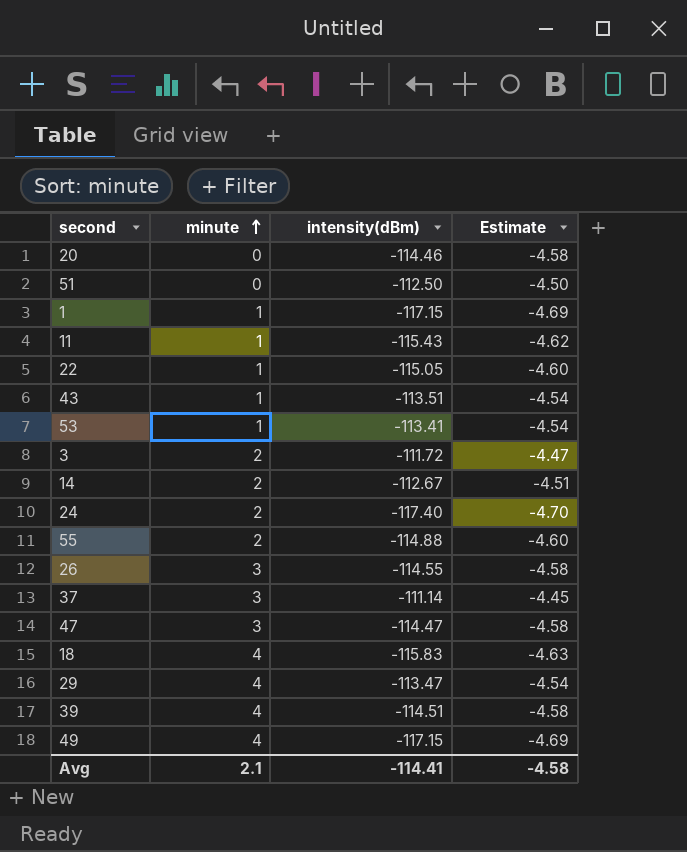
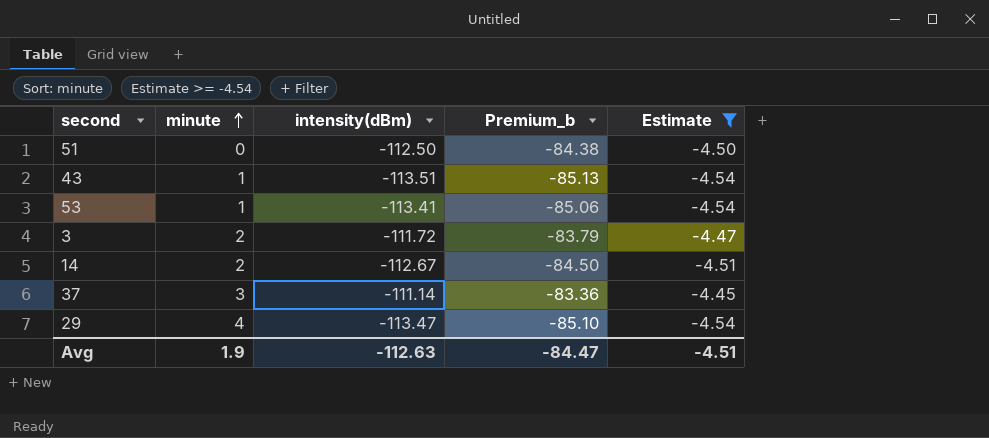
filter: none -> Estimate >= -4.54
column Premium_b | formula: none -> [intensity(dBm)] * 0.75
Avg | minute: 2.1 -> 1.9
Avg | intensity(dBm): -114.41 -> -112.63
Avg | Estimate: -4.58 -> -4.51

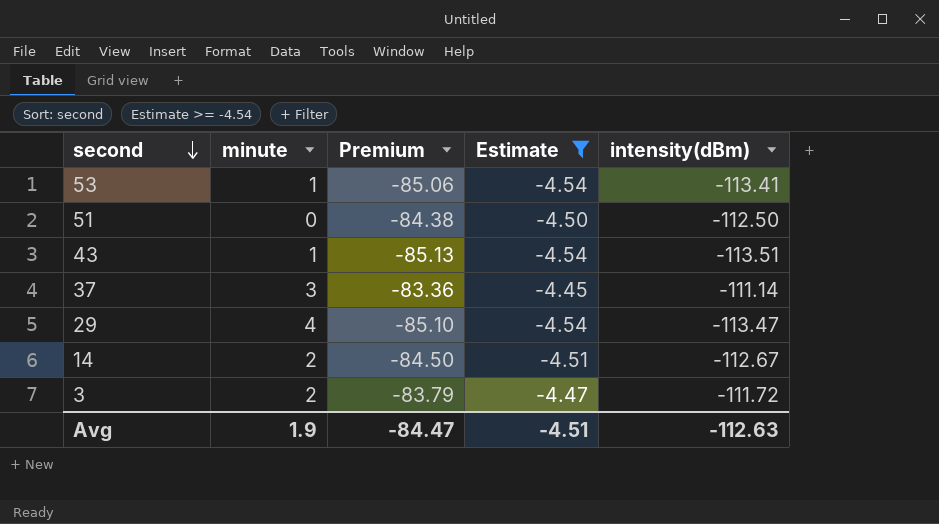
row order: minute ascending -> second descending
column name: Premium_b -> Premium
column intensity(dBm) | position: 3 -> 5

